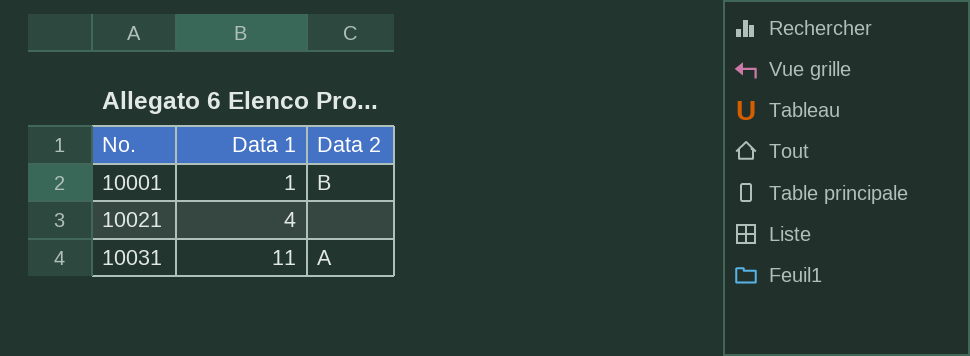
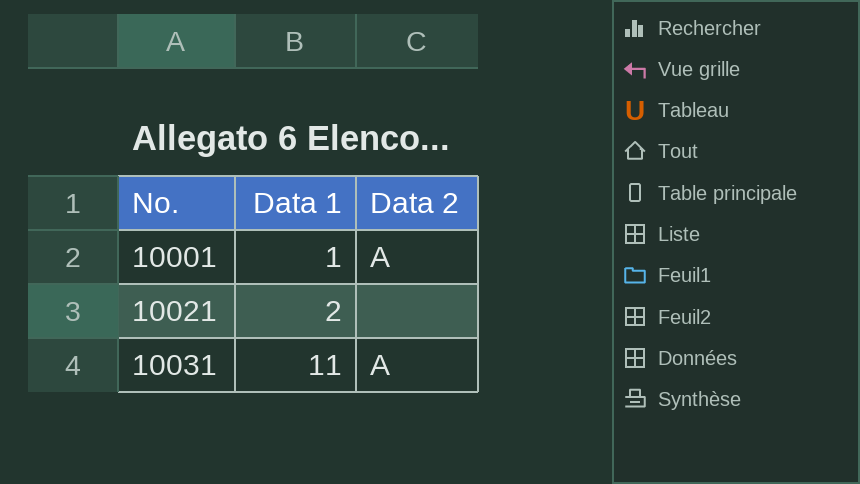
10001 | Data 2: B -> A
10021 | Data 1: 4 -> 2

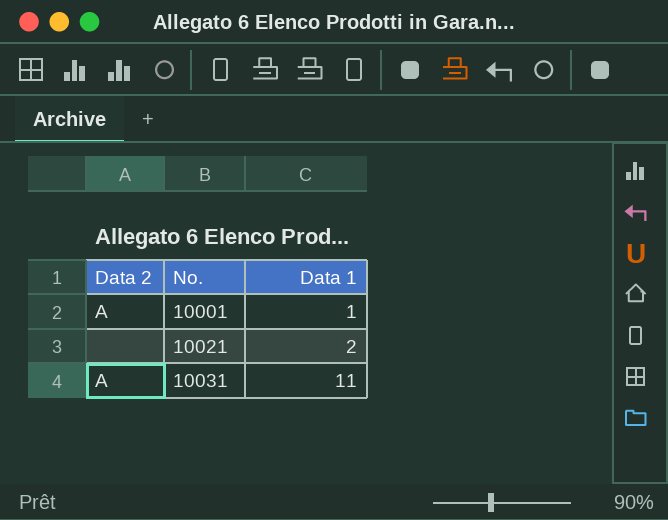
column Data 2 | position: 3 -> 1

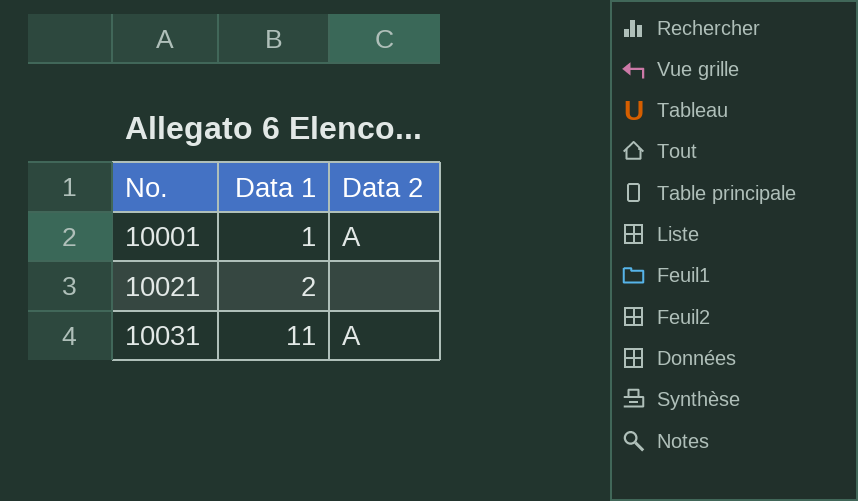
column Data 2 | position: 1 -> 3

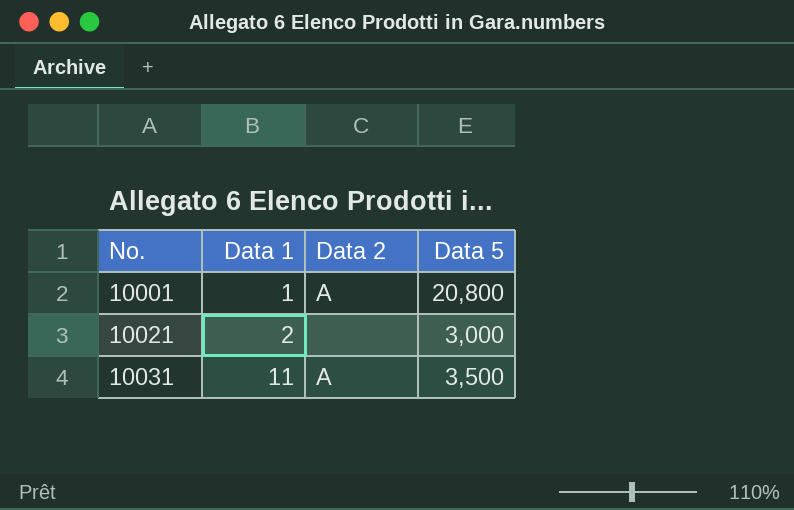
column Data 5 | position: none -> 4

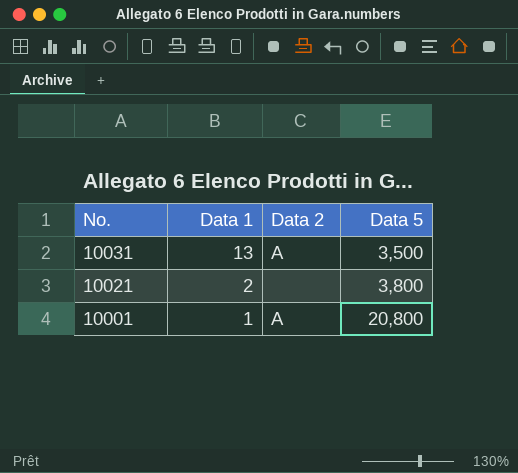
row order: No. ascending -> No. descending
10031 | Data 1: 11 -> 13
10021 | Data 5: 3,000 -> 3,800

